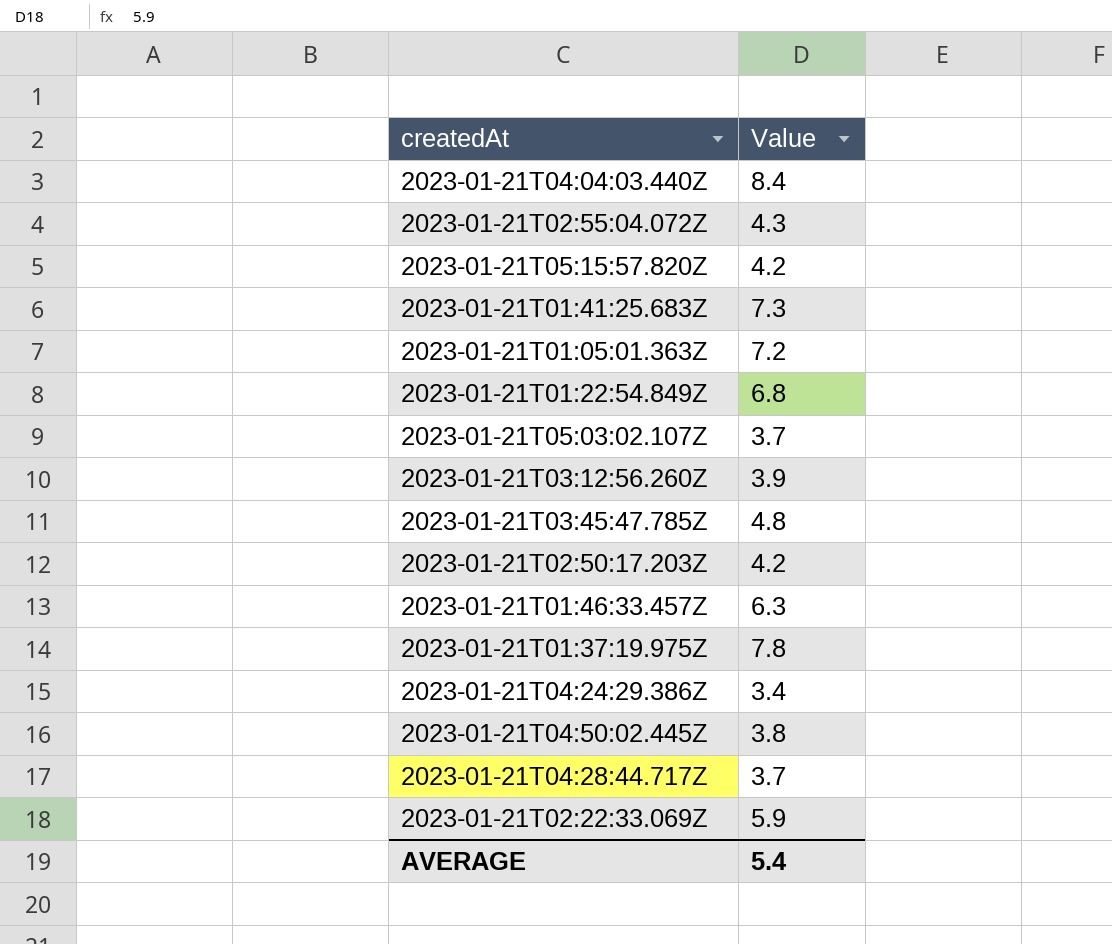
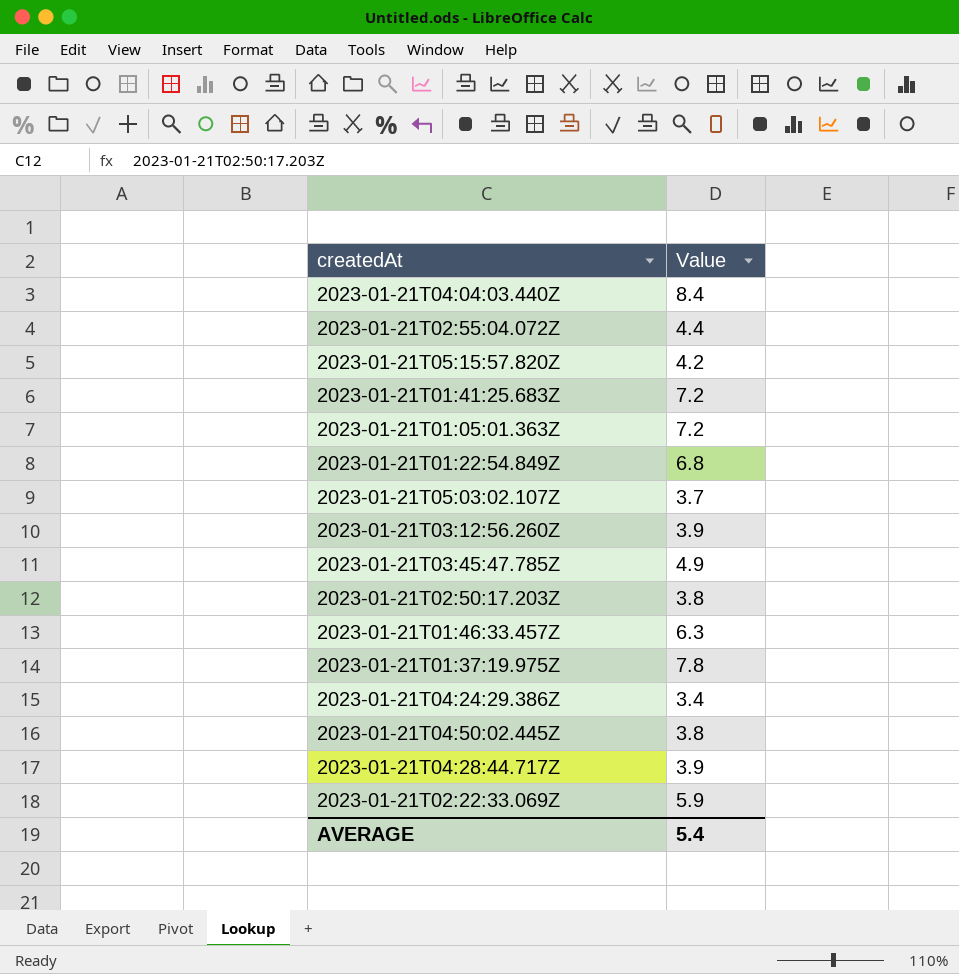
2023-01-21T02:55:04.072Z | Value: 4.3 -> 4.4
2023-01-21T01:41:25.683Z | Value: 7.3 -> 7.2
2023-01-21T03:45:47.785Z | Value: 4.8 -> 4.9
2023-01-21T02:50:17.203Z | Value: 4.2 -> 3.8
2023-01-21T04:28:44.717Z | Value: 3.7 -> 3.9

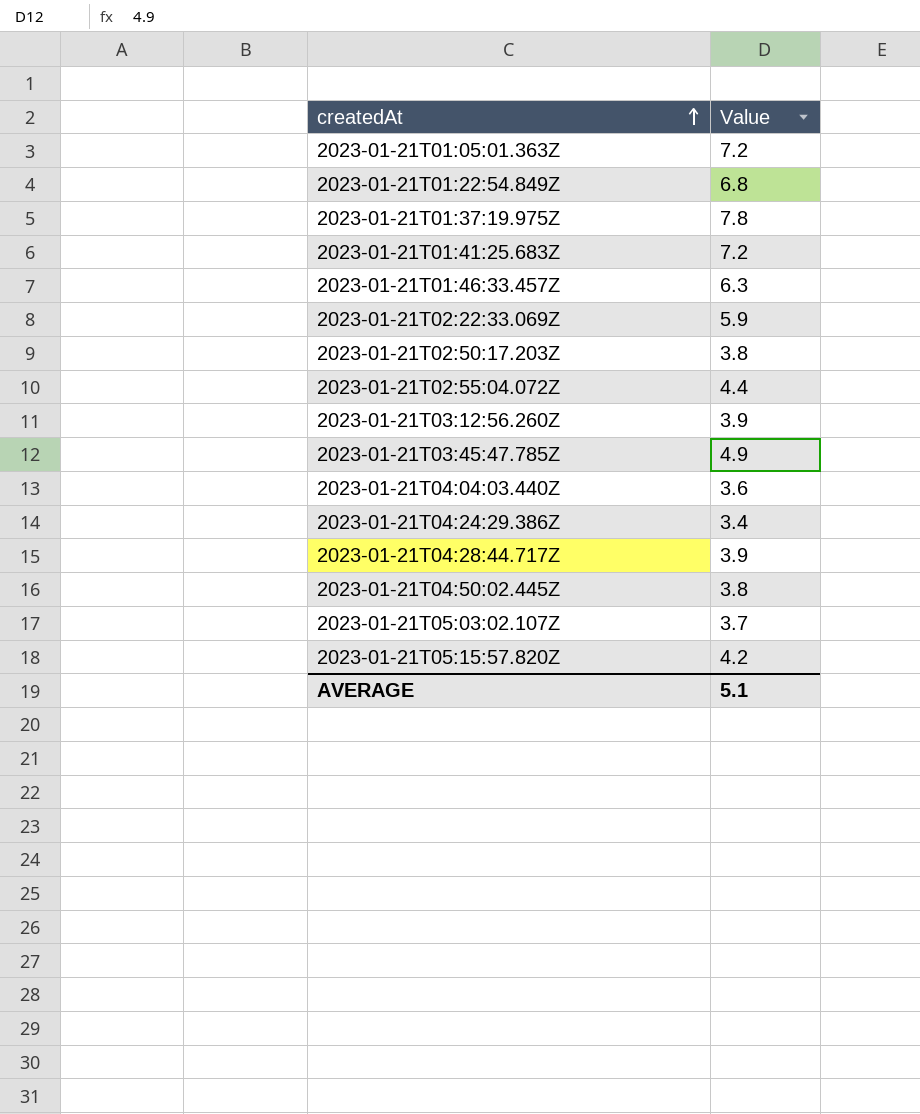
row order: none -> createdAt ascending
2023-01-21T04:04:03.440Z | Value: 8.4 -> 3.6
AVERAGE | Value: 5.4 -> 5.1

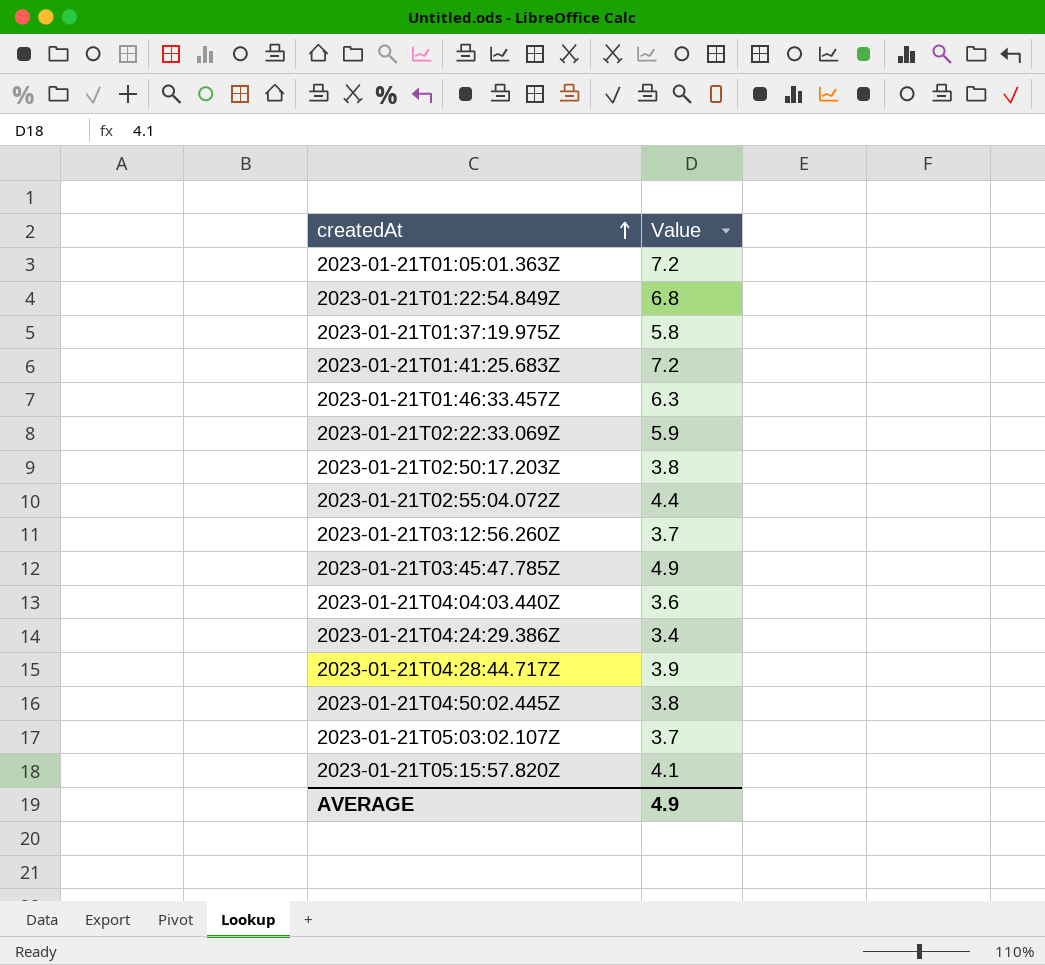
2023-01-21T01:37:19.975Z | Value: 7.8 -> 5.8
2023-01-21T03:12:56.260Z | Value: 3.9 -> 3.7
2023-01-21T05:15:57.820Z | Value: 4.2 -> 4.1
AVERAGE | Value: 5.1 -> 4.9

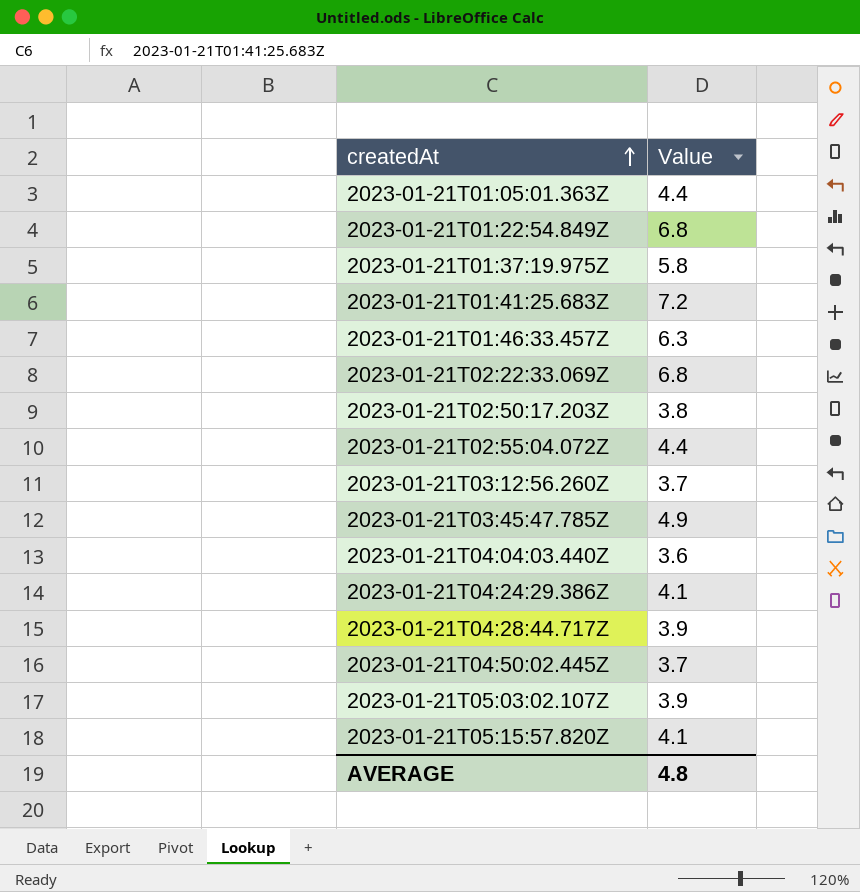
2023-01-21T01:05:01.363Z | Value: 7.2 -> 4.4
2023-01-21T02:22:33.069Z | Value: 5.9 -> 6.8
2023-01-21T04:24:29.386Z | Value: 3.4 -> 4.1
2023-01-21T04:50:02.445Z | Value: 3.8 -> 3.7
2023-01-21T05:03:02.107Z | Value: 3.7 -> 3.9
AVERAGE | Value: 4.9 -> 4.8

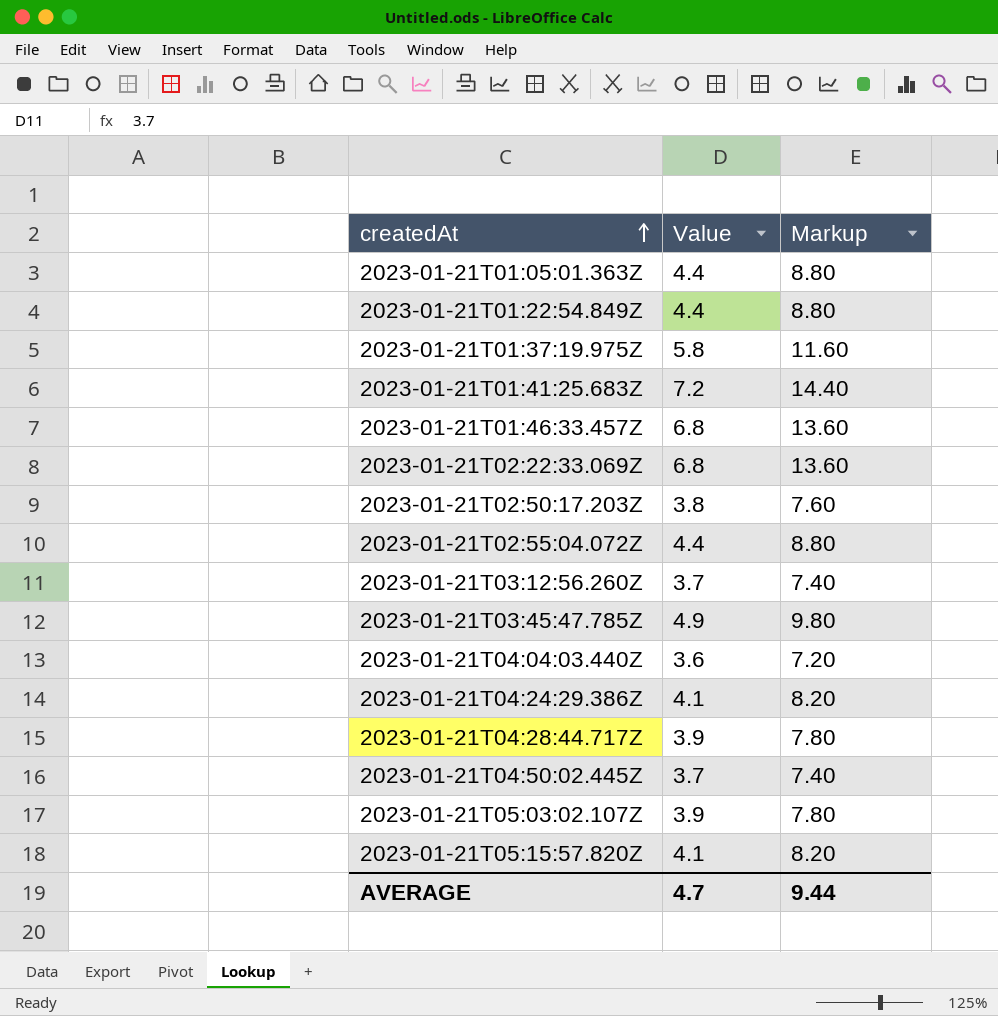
column Markup | formula: none -> [Value] * 2
2023-01-21T01:22:54.849Z | Value: 6.8 -> 4.4
2023-01-21T01:46:33.457Z | Value: 6.3 -> 6.8
AVERAGE | Value: 4.8 -> 4.7

